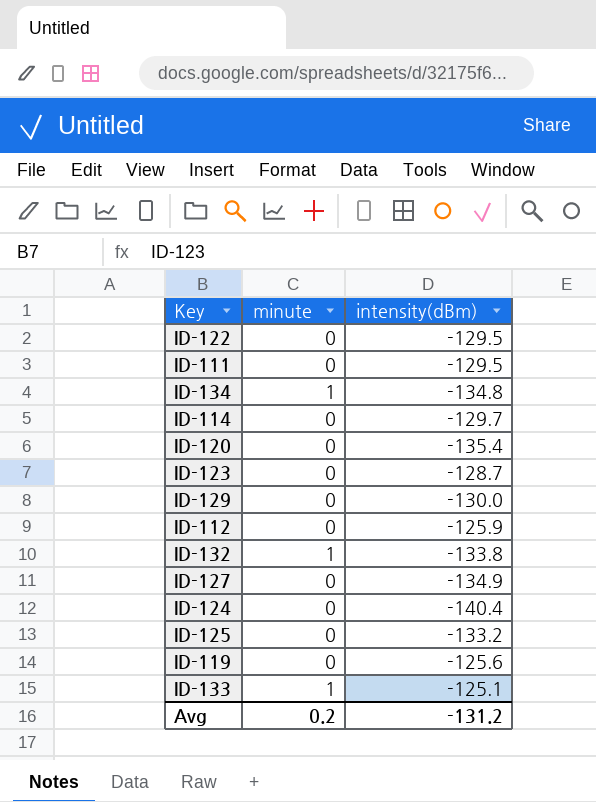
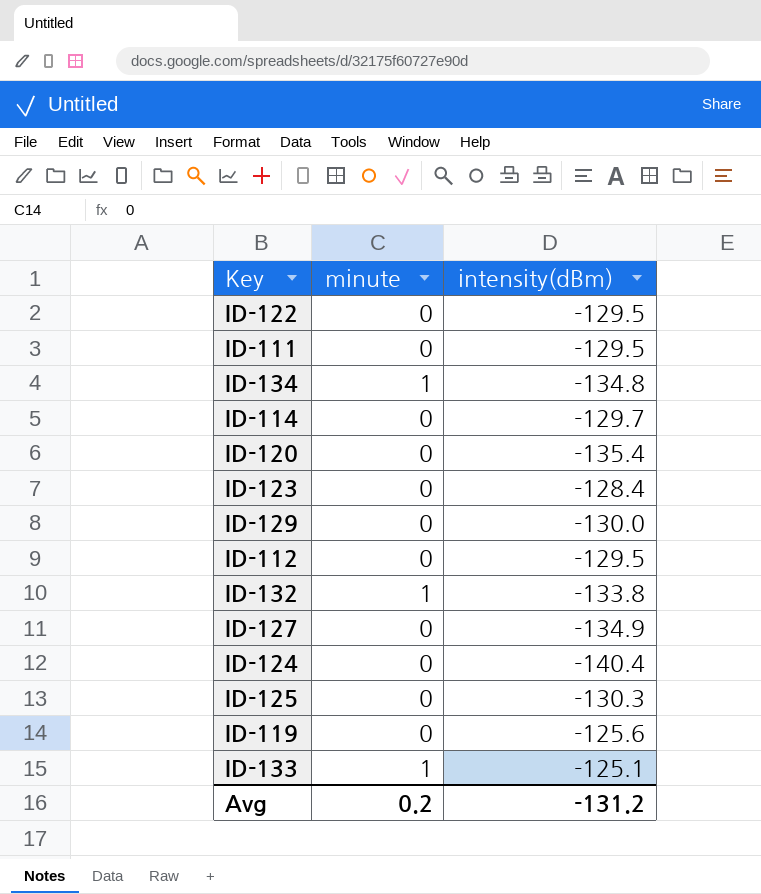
ID-123 | intensity(dBm): -128.7 -> -128.4
ID-112 | intensity(dBm): -125.9 -> -129.5
ID-125 | intensity(dBm): -133.2 -> -130.3

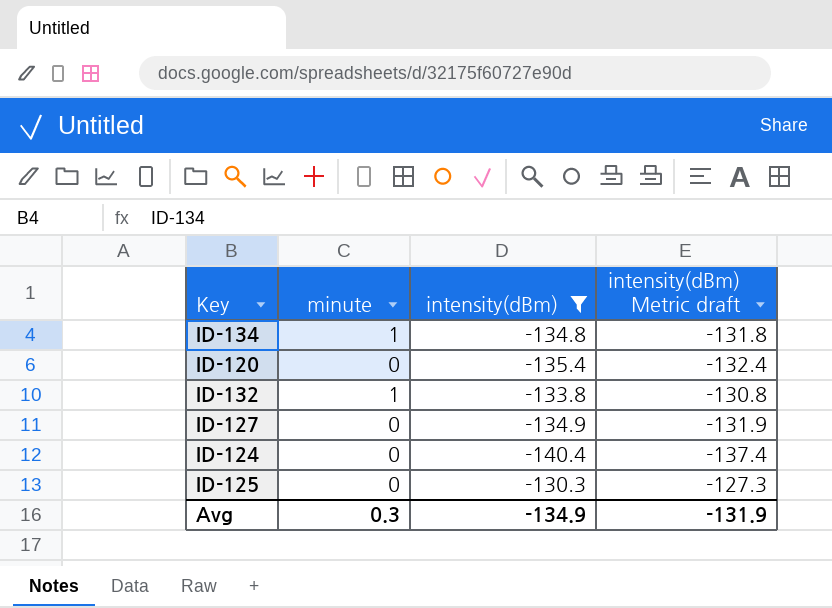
filter: none -> intensity(dBm) <= -130.3
column intensity(dBm) Metric draft | formula: none -> [intensity(dBm)] + 3
Avg | minute: 0.2 -> 0.3
Avg | intensity(dBm): -131.2 -> -134.9

